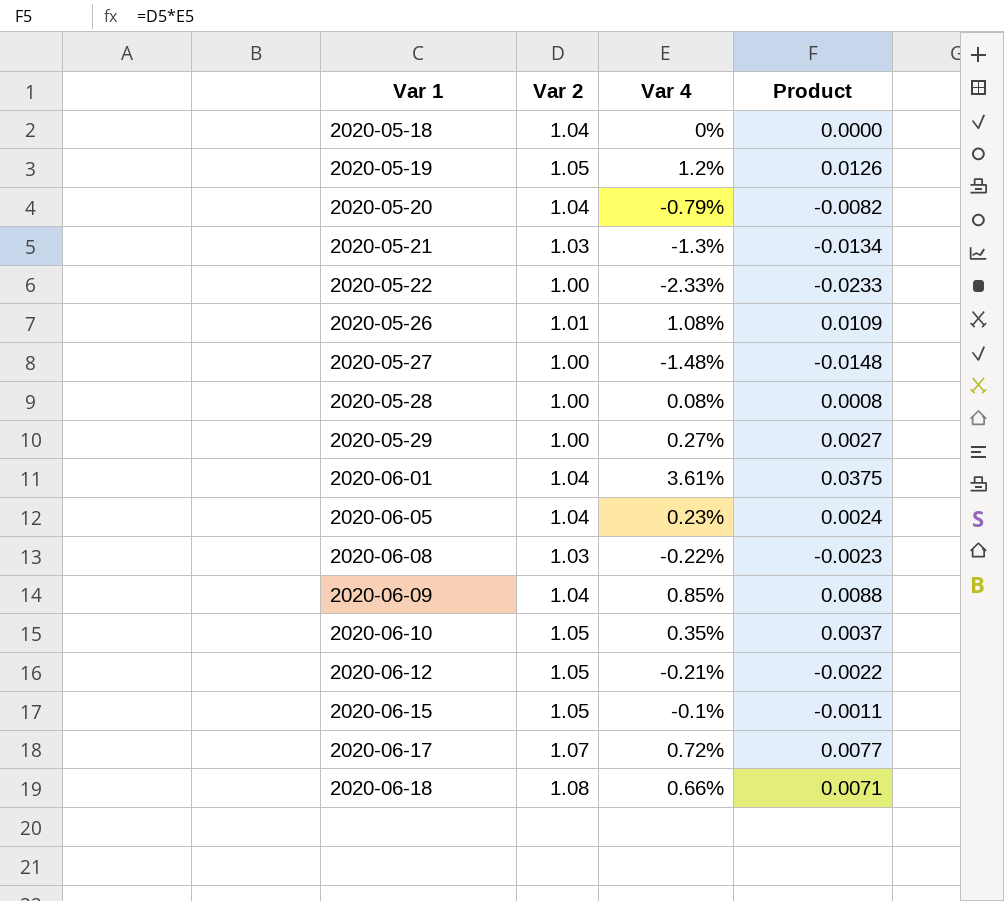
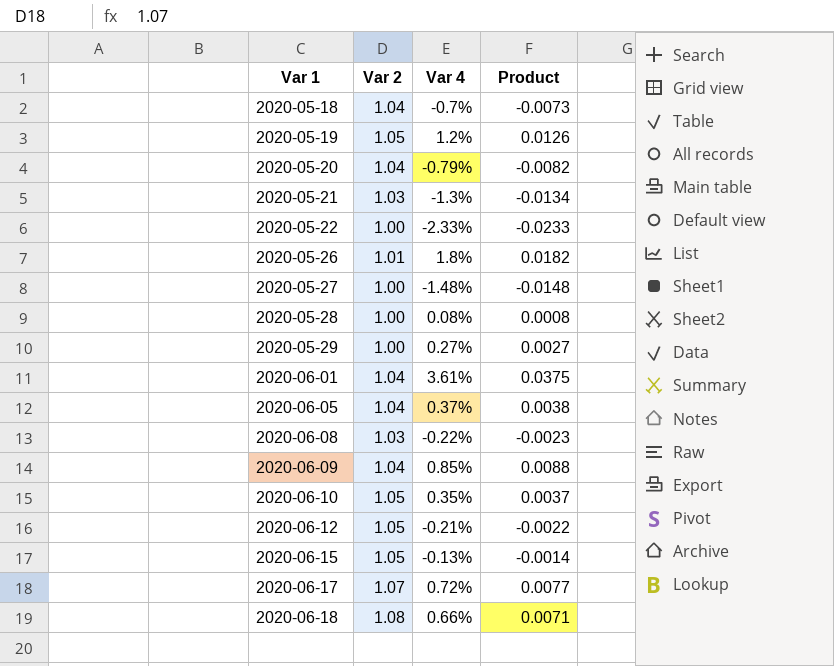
2020-05-18 | Var 4: 0% -> -0.7%
2020-05-18 | Product: 0.0000 -> -0.0073
2020-05-26 | Var 4: 1.08% -> 1.8%
2020-05-26 | Product: 0.0109 -> 0.0182
2020-06-05 | Var 4: 0.23% -> 0.37%
2020-06-05 | Product: 0.0024 -> 0.0038
2020-06-15 | Var 4: -0.1% -> -0.13%
2020-06-15 | Product: -0.0011 -> -0.0014

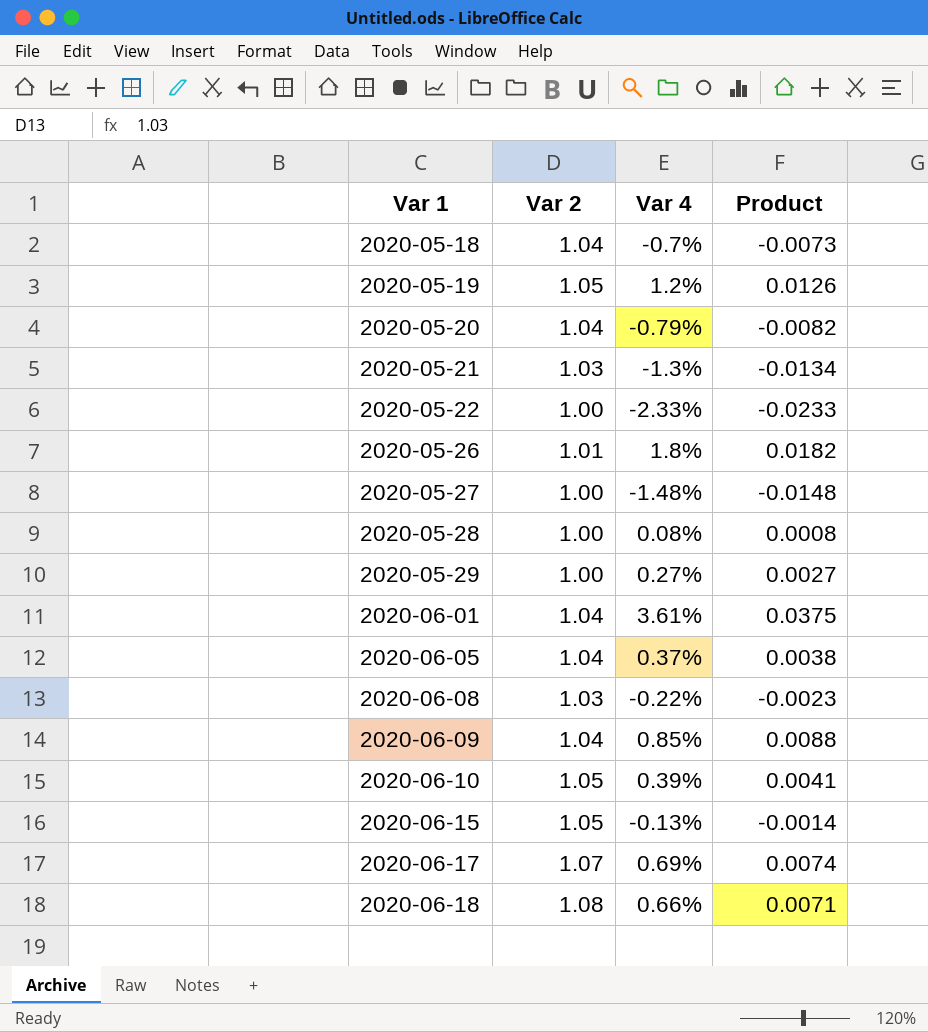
row 2020-06-12: 1.05 | -0.21% | -0.0022 -> none
2020-06-10 | Var 4: 0.35% -> 0.39%
2020-06-10 | Product: 0.0037 -> 0.0041
2020-06-17 | Var 4: 0.72% -> 0.69%
2020-06-17 | Product: 0.0077 -> 0.0074

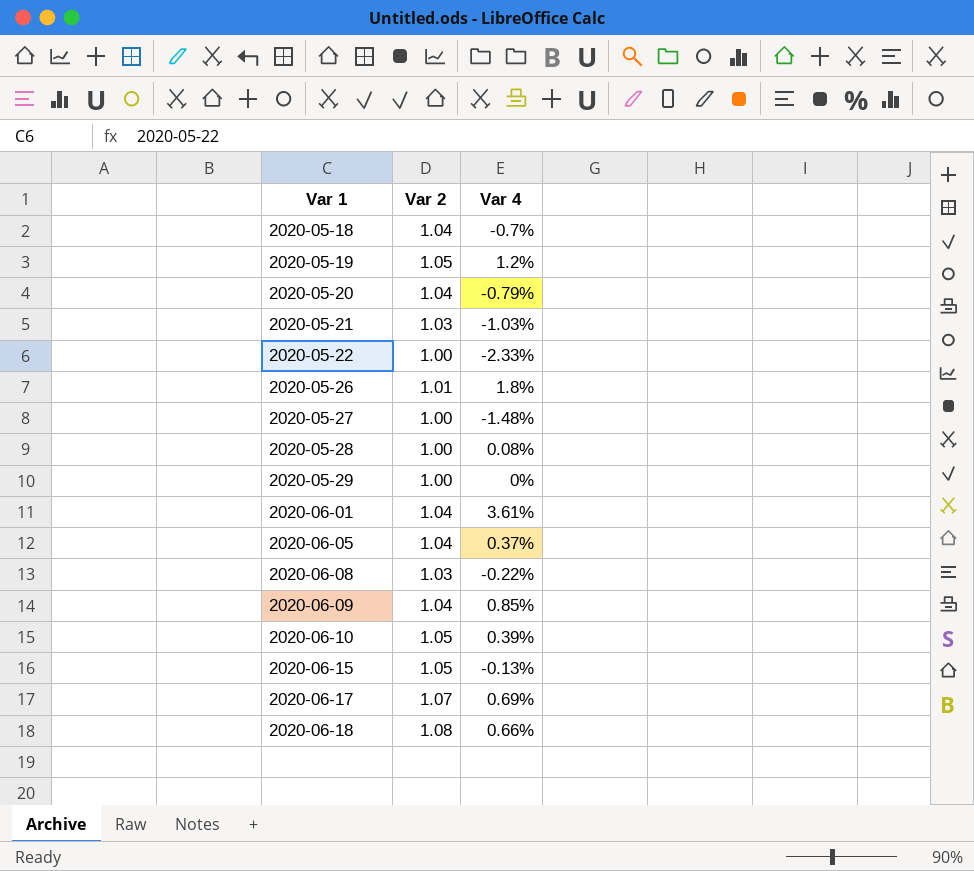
column Product | formula: [Var 2] * [Var 4] -> none
2020-05-21 | Var 4: -1.3% -> -1.03%
2020-05-29 | Var 4: 0.27% -> 0%

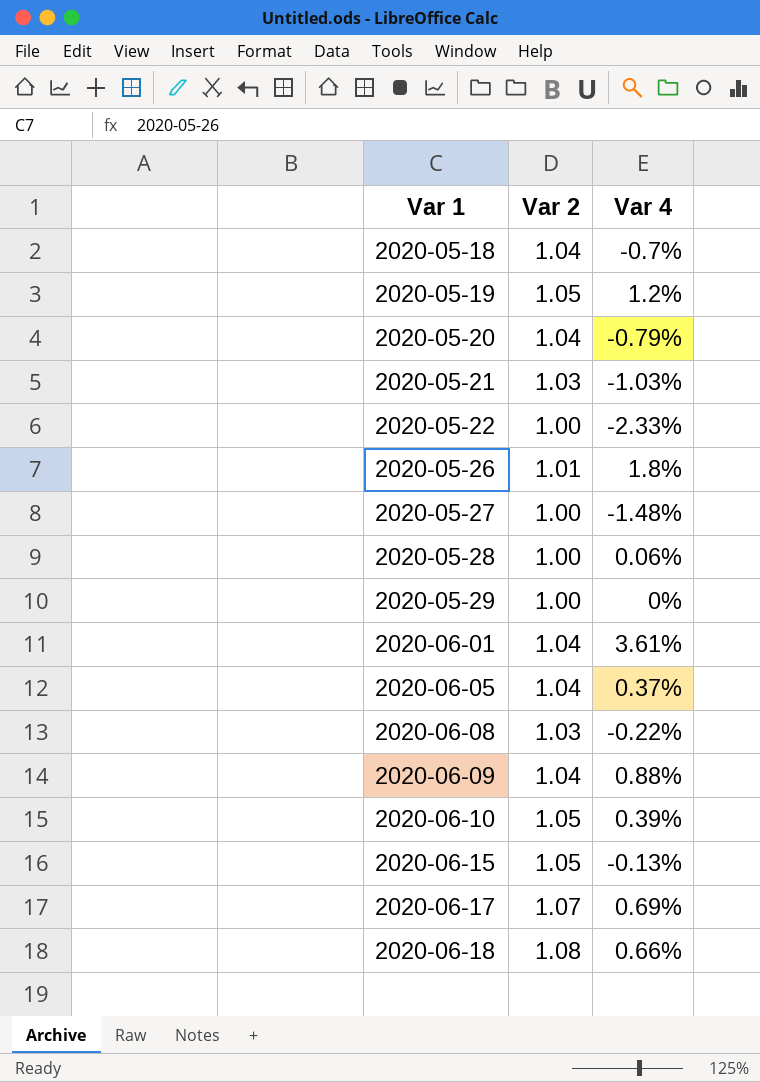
2020-05-28 | Var 4: 0.08% -> 0.06%
2020-06-09 | Var 4: 0.85% -> 0.88%

